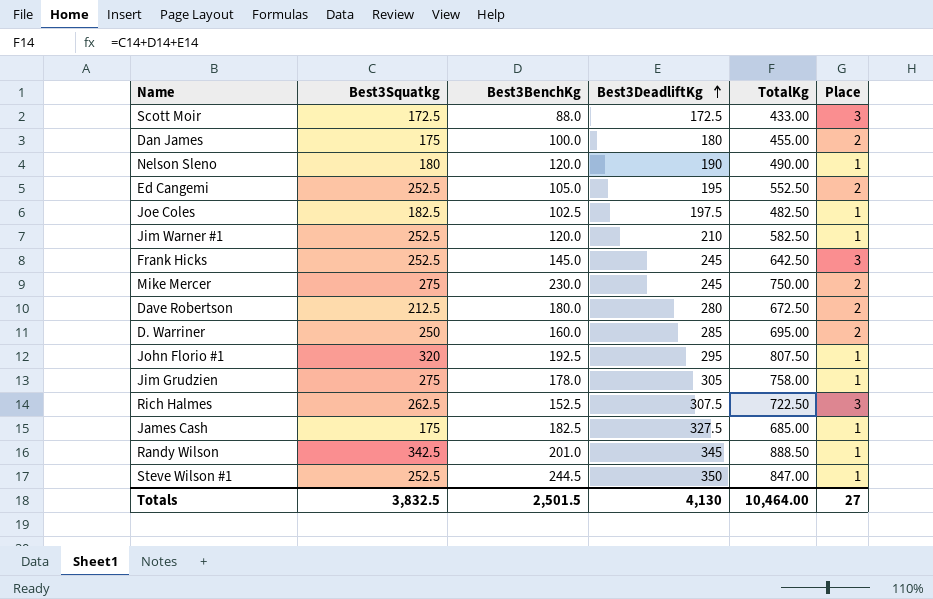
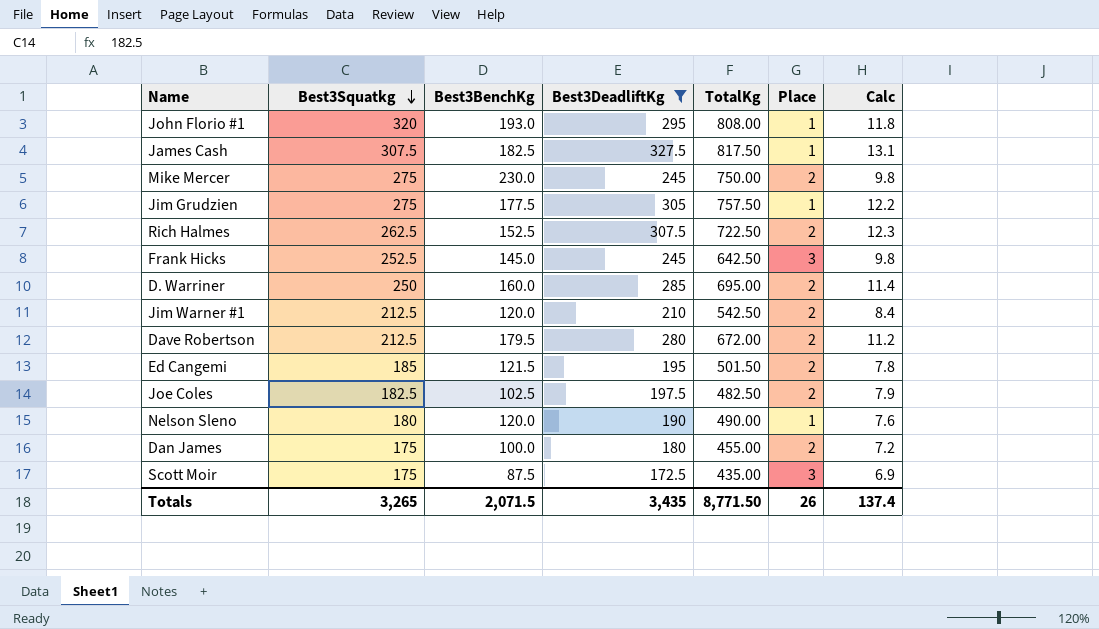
filter: none -> Best3DeadliftKg <= 327.5
row order: Best3DeadliftKg ascending -> Best3Squatkg descending
column Calc | formula: none -> [Best3DeadliftKg] * 0.04
John Florio #1 | Best3BenchKg: 192.5 -> 193.0
John Florio #1 | TotalKg: 807.50 -> 808.00
James Cash | Best3Squatkg: 175 -> 307.5
James Cash | TotalKg: 685.00 -> 817.50
Jim Grudzien | Best3BenchKg: 178.0 -> 177.5
Jim Grudzien | TotalKg: 758.00 -> 757.50
Rich Halmes | Place: 3 -> 2
Jim Warner #1 | Best3Squatkg: 252.5 -> 212.5
Jim Warner #1 | TotalKg: 582.50 -> 542.50
Jim Warner #1 | Place: 1 -> 2
Dave Robertson | Best3BenchKg: 180.0 -> 179.5
Dave Robertson | TotalKg: 672.50 -> 672.00
Ed Cangemi | Best3Squatkg: 252.5 -> 185
Ed Cangemi | Best3BenchKg: 105.0 -> 121.5
Ed Cangemi | TotalKg: 552.50 -> 501.50
Joe Coles | Place: 1 -> 2
Scott Moir | Best3Squatkg: 172.5 -> 175
Scott Moir | Best3BenchKg: 88.0 -> 87.5
Scott Moir | TotalKg: 433.00 -> 435.00
Totals | Best3Squatkg: 3,832.5 -> 3,265
Totals | Best3BenchKg: 2,501.5 -> 2,071.5
Totals | Best3DeadliftKg: 4,130 -> 3,435
Totals | TotalKg: 10,464.00 -> 8,771.50
Totals | Place: 27 -> 26

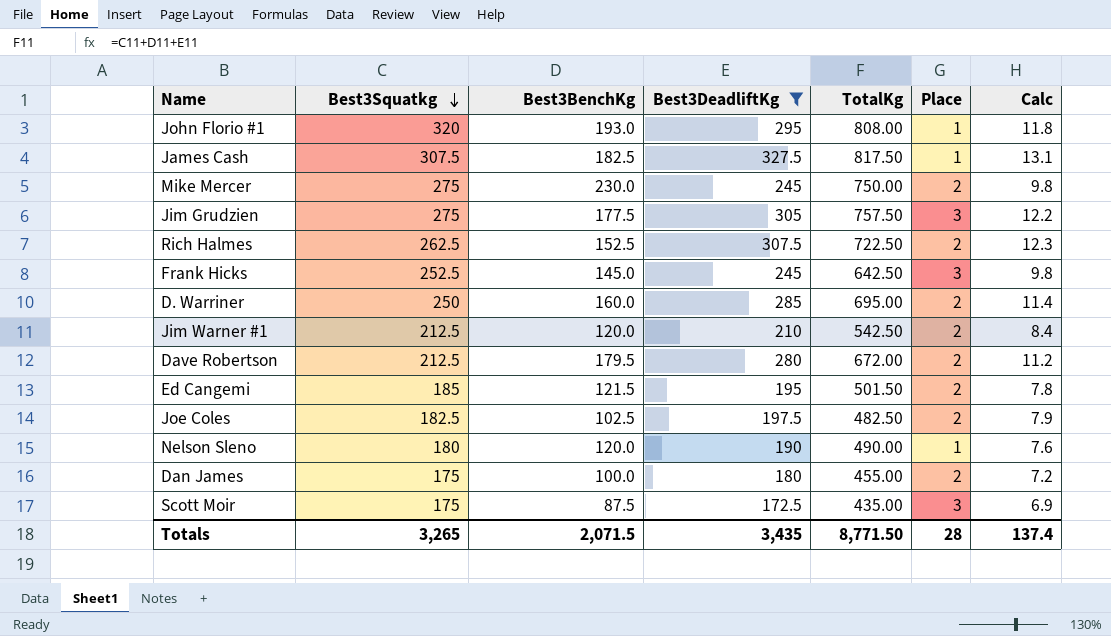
Jim Grudzien | Place: 1 -> 3
Totals | Place: 26 -> 28

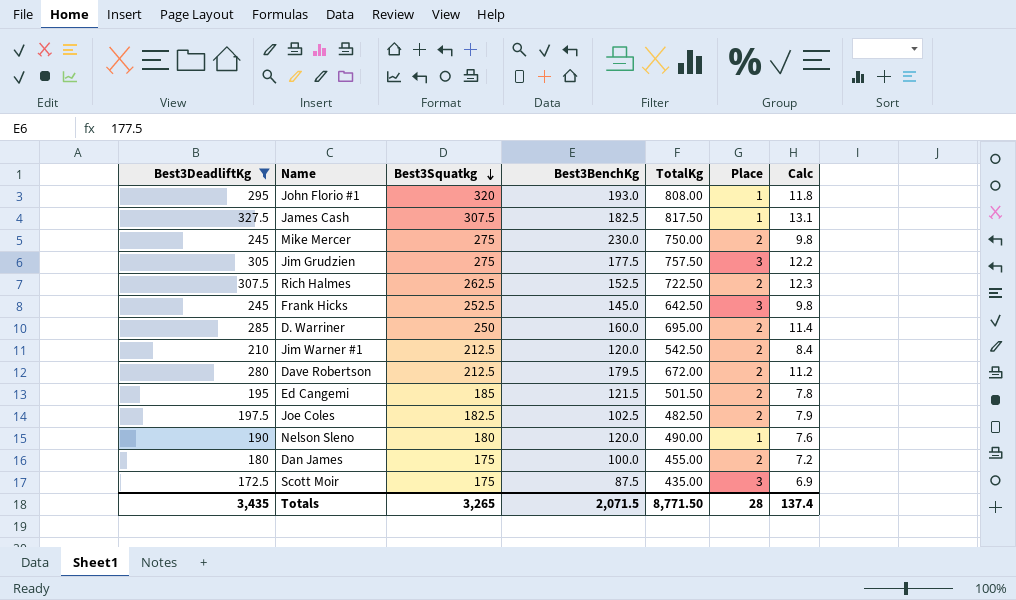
column Best3DeadliftKg | position: 4 -> 1

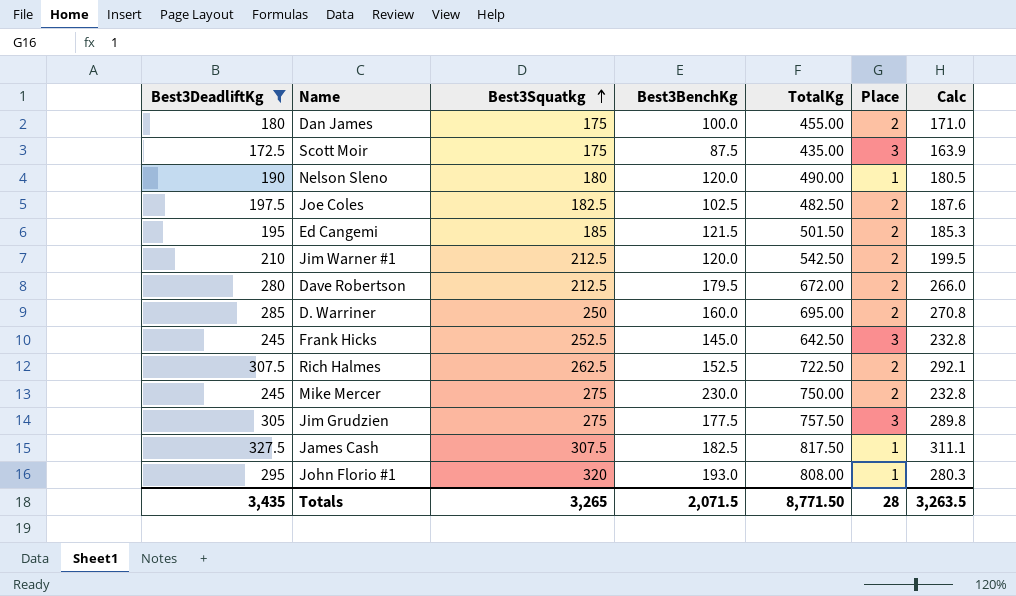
row order: Best3Squatkg descending -> Best3Squatkg ascending
column Calc | formula: [Best3DeadliftKg] * 0.04 -> [Best3DeadliftKg] * 0.95
Totals | Calc: 137.4 -> 3,263.5

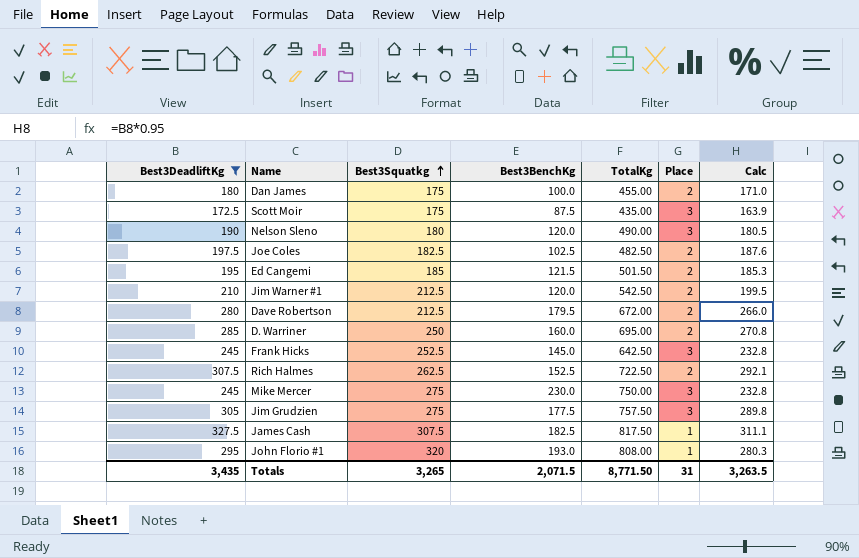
Nelson Sleno | Place: 1 -> 3
Mike Mercer | Place: 2 -> 3
Totals | Place: 28 -> 31

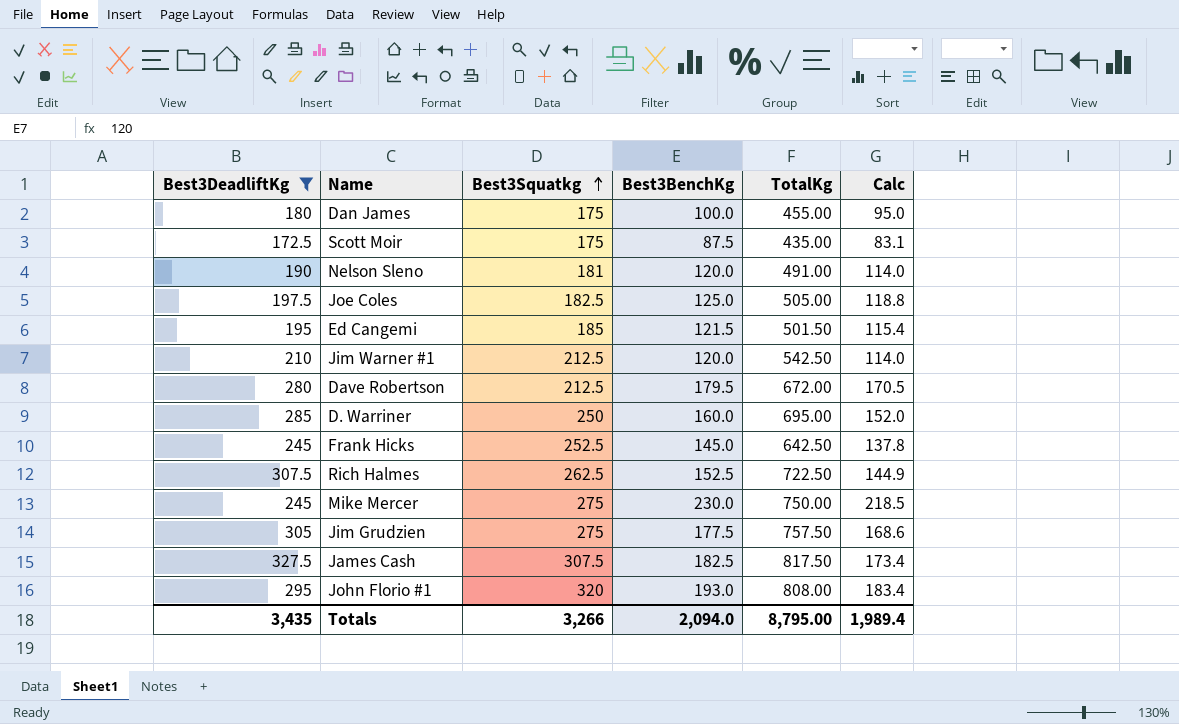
column Place | position: 6 -> none
column Calc | formula: [Best3DeadliftKg] * 0.95 -> [Best3BenchKg] * 0.95
Nelson Sleno | Best3Squatkg: 180 -> 181
Nelson Sleno | TotalKg: 490.00 -> 491.00
Joe Coles | Best3BenchKg: 102.5 -> 125.0
Joe Coles | TotalKg: 482.50 -> 505.00
Totals | Best3Squatkg: 3,265 -> 3,266
Totals | Best3BenchKg: 2,071.5 -> 2,094.0
Totals | TotalKg: 8,771.50 -> 8,795.00
Totals | Calc: 3,263.5 -> 1,989.4

